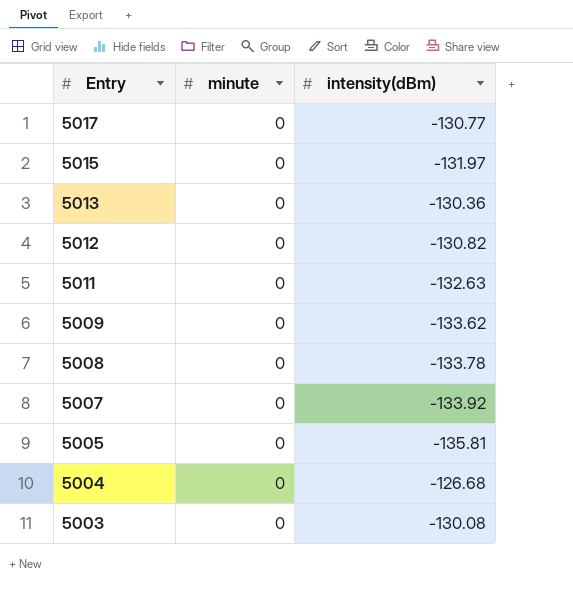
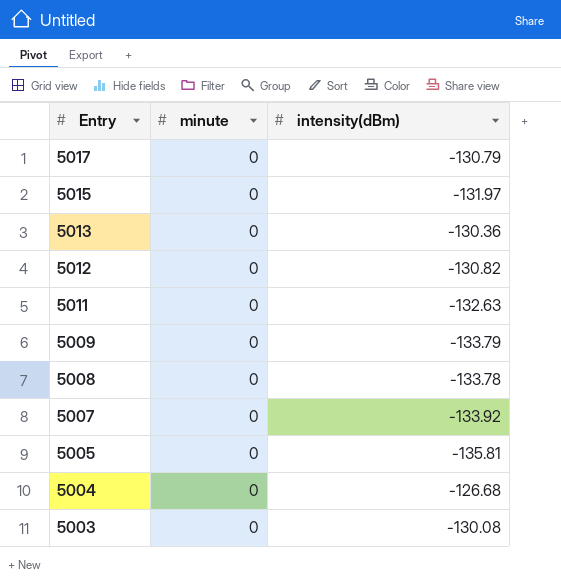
5017 | intensity(dBm): -130.77 -> -130.79
5009 | intensity(dBm): -133.62 -> -133.79

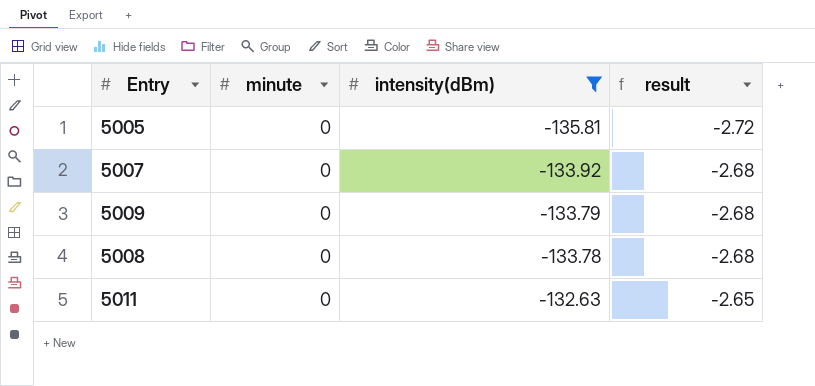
filter: none -> intensity(dBm) <= -132.63
row order: Entry descending -> intensity(dBm) ascending
column result | formula: none -> [intensity(dBm)] * 0.02

